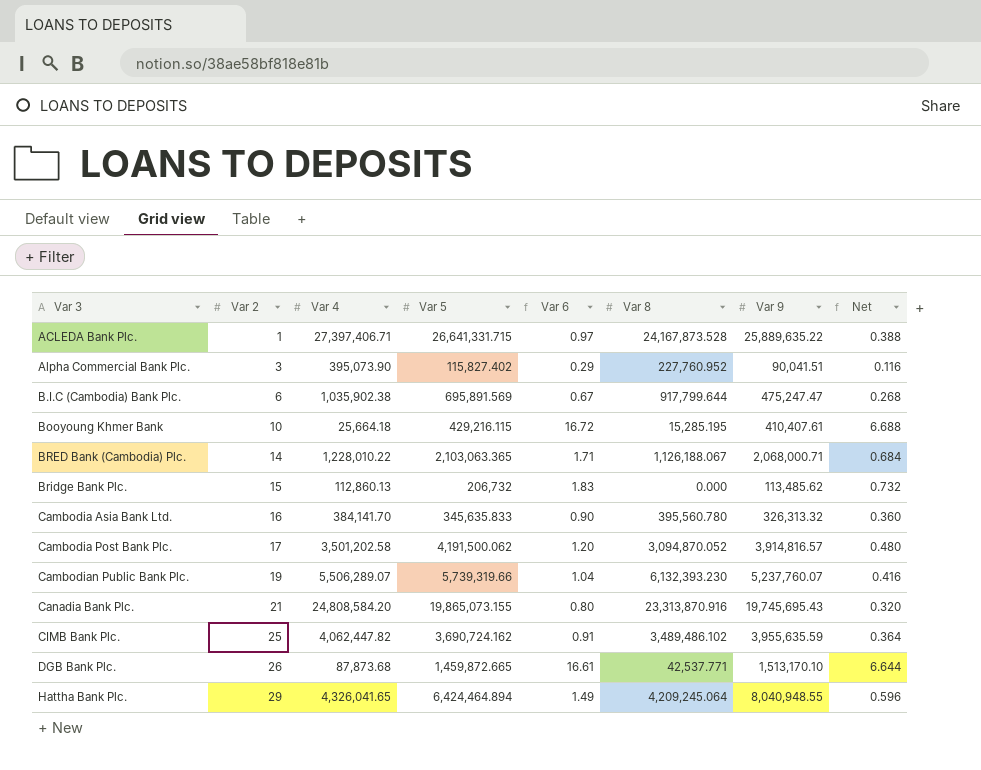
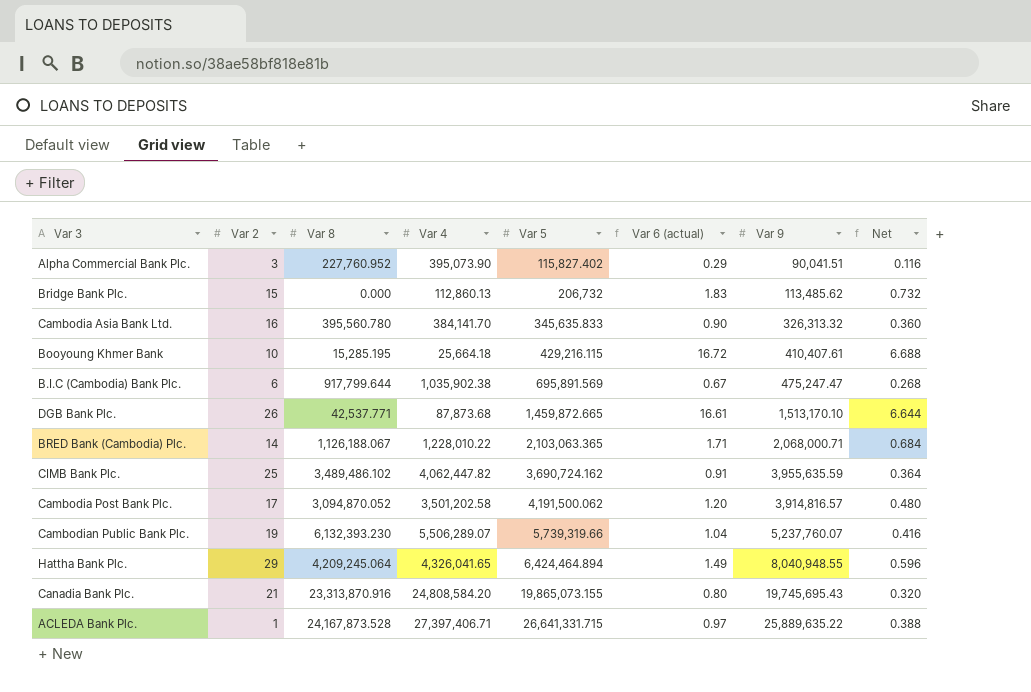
row order: Var 3 ascending -> Var 5 ascending
column Var 8 | position: 6 -> 3
column name: Var 6 -> Var 6 (actual)

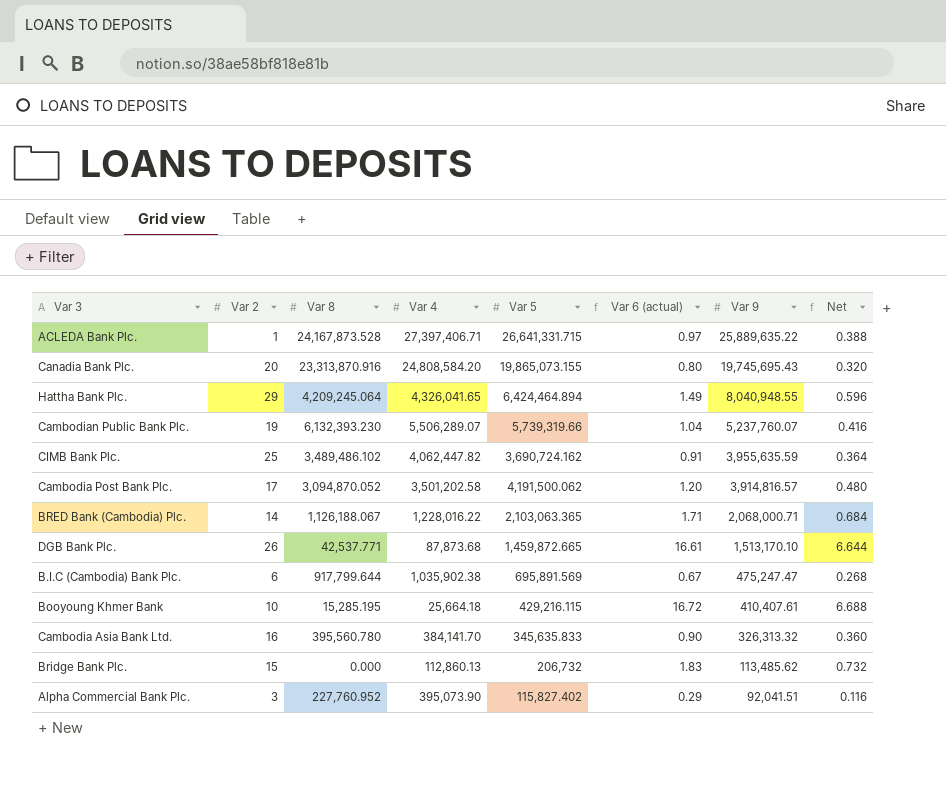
row order: Var 5 ascending -> Var 9 descending
Canadia Bank Plc. | Var 2: 21 -> 20
BRED Bank (Cambodia) Plc. | Var 4: 1,228,010.22 -> 1,228,016.22
Alpha Commercial Bank Plc. | Var 9: 90,041.51 -> 92,041.51

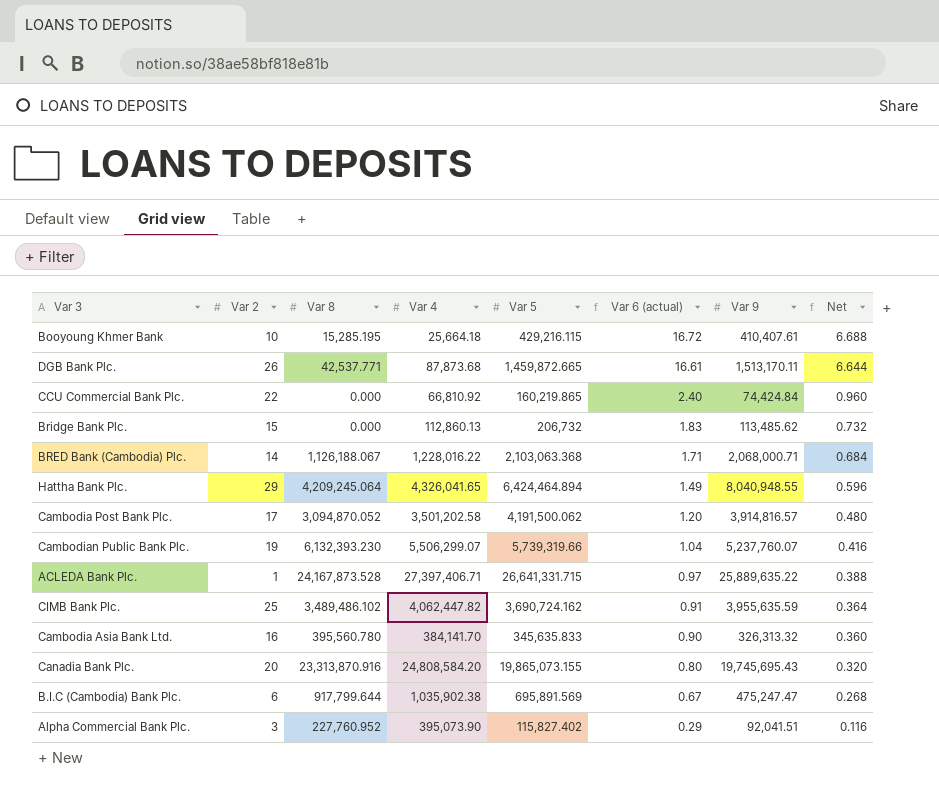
row order: Var 9 descending -> Var 6 (actual) descending
DGB Bank Plc. | Var 9: 1,513,170.10 -> 1,513,170.11
row CCU Commercial Bank Plc.: none -> 22 | 0.000 | 66,810.92 | 160,219.865 | 2.40 | 74,424.84 | 0.960
BRED Bank (Cambodia) Plc. | Var 5: 2,103,063.365 -> 2,103,063.368
Cambodian Public Bank Plc. | Var 4: 5,506,289.07 -> 5,506,299.07

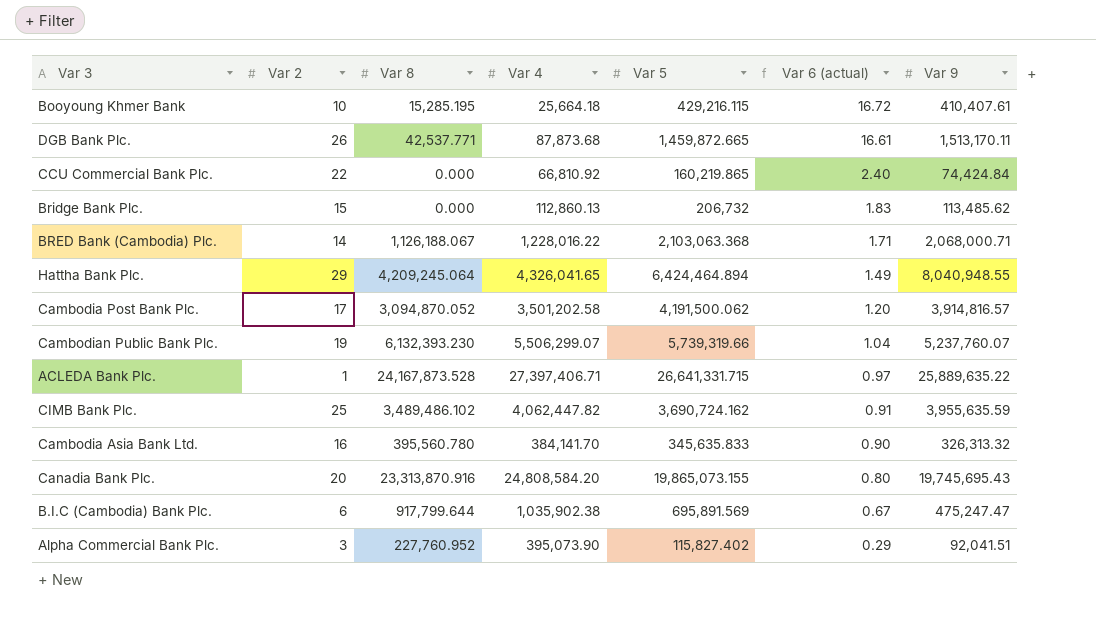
column Net | formula: [Var 6 (actual)] * 0.4 -> none

